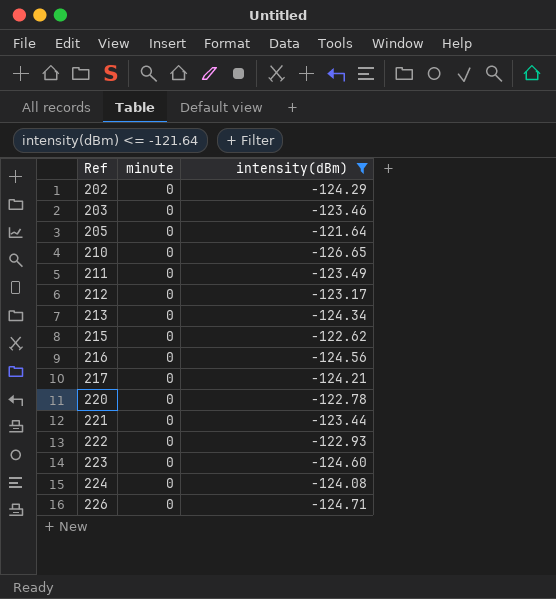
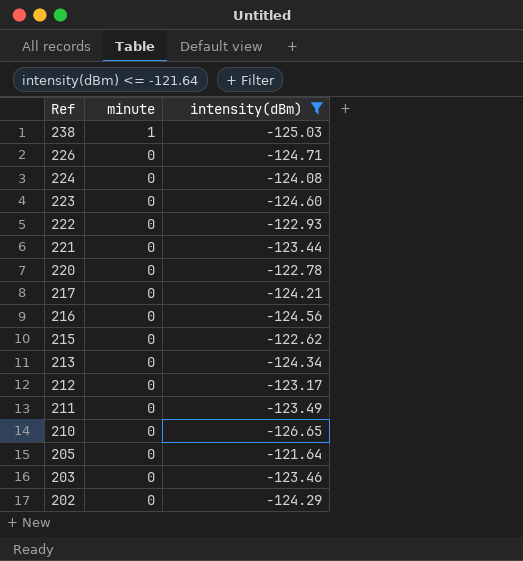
row order: Ref ascending -> Ref descending
row 238: none -> 1 | -125.03

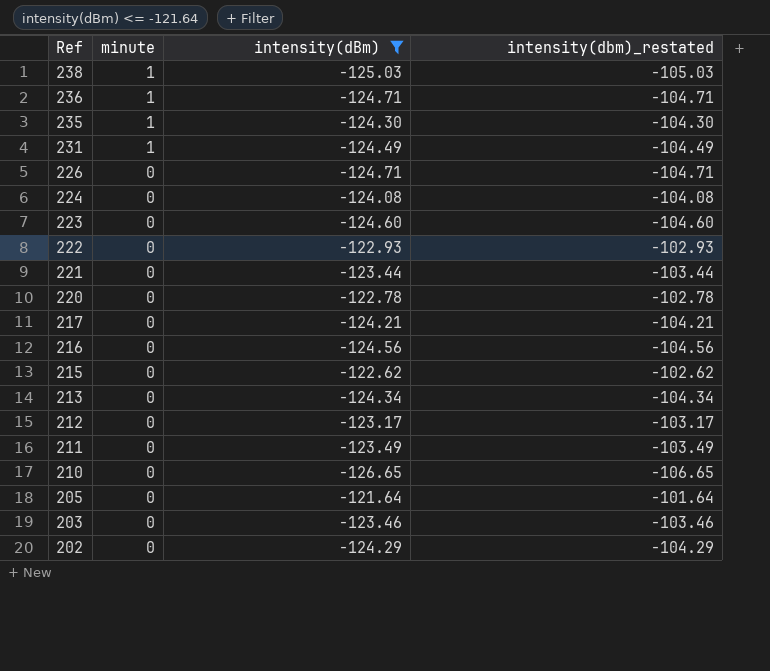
column intensity(dbm)_restated | formula: none -> [intensity(dBm)] + 20
row 236: none -> 1 | -124.71 | -104.71
row 235: none -> 1 | -124.30 | -104.30
row 231: none -> 1 | -124.49 | -104.49

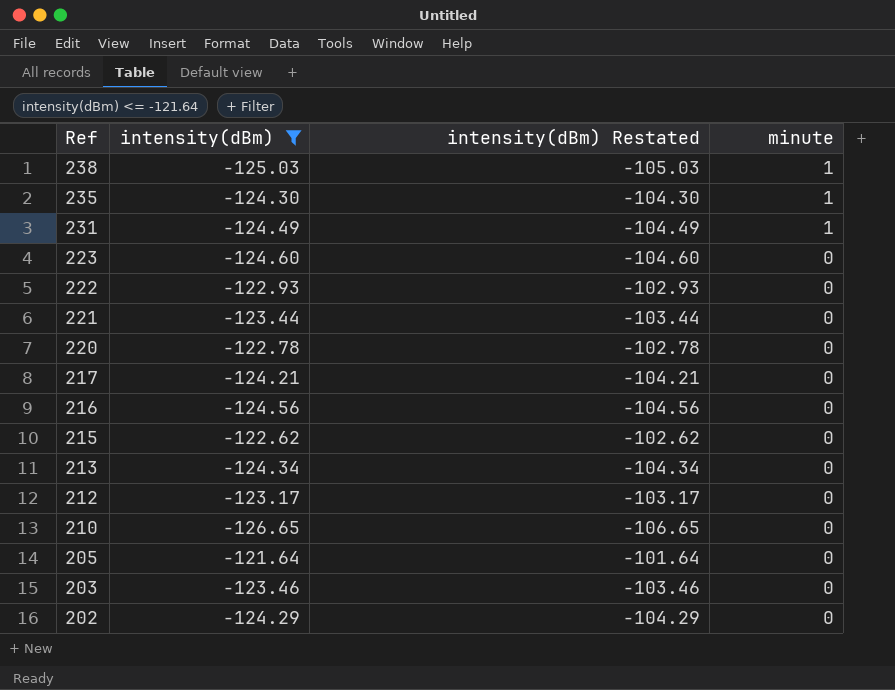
column name: intensity(dbm)_restated -> intensity(dBm) Restated
column minute | position: 2 -> 4
row 236: 1 | -124.71 | -104.71 -> none
row 226: 0 | -124.71 | -104.71 -> none
row 224: 0 | -124.08 | -104.08 -> none
row 211: 0 | -123.49 | -103.49 -> none

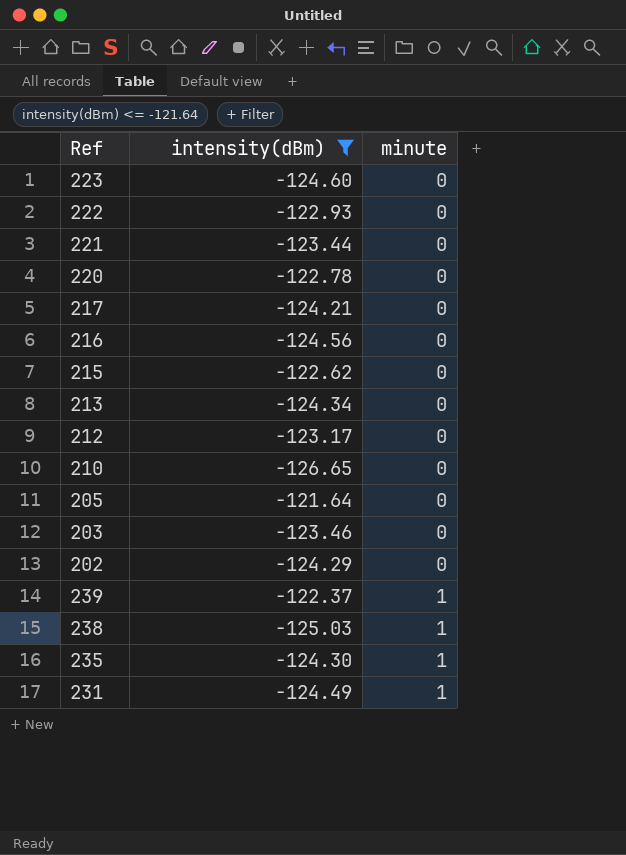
row order: Ref descending -> minute ascending
column intensity(dBm) Restated | formula: [intensity(dBm)] + 20 -> none
row 239: none -> -122.37 | 1

